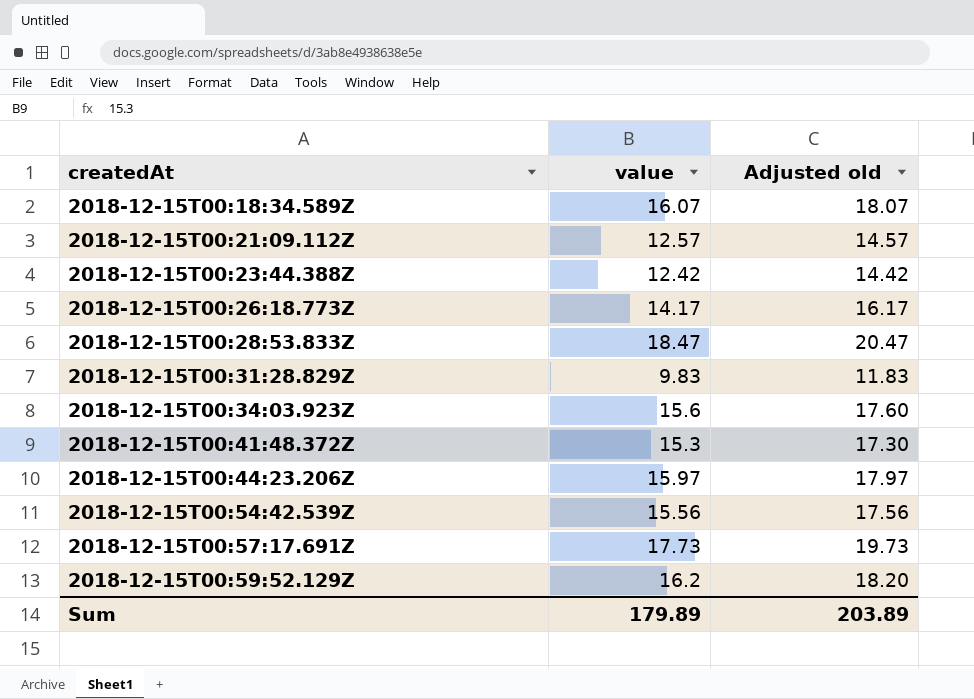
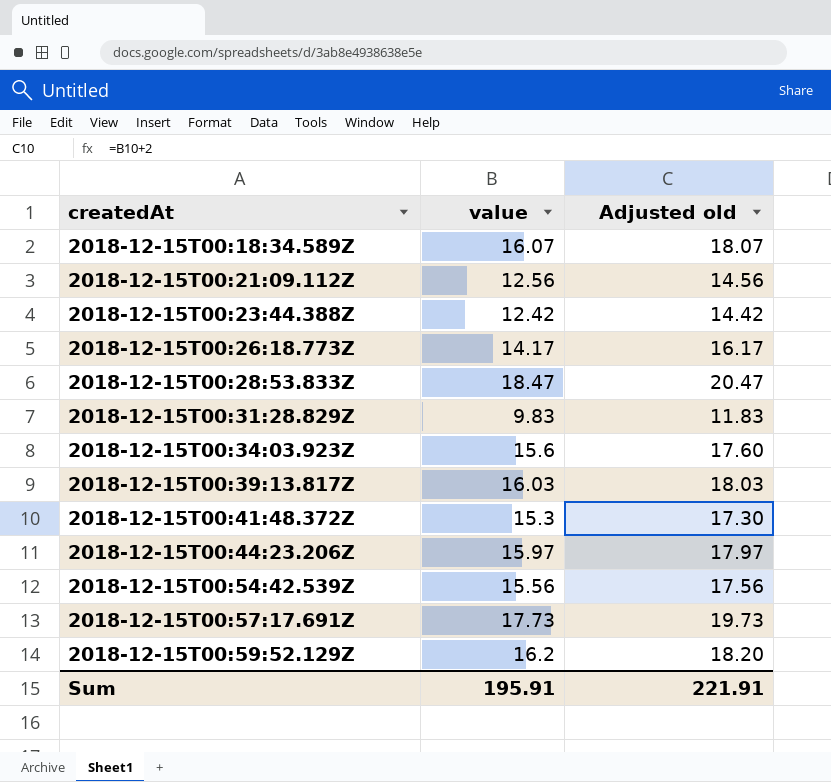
2018-12-15T00:21:09.112Z | value: 12.57 -> 12.56
2018-12-15T00:21:09.112Z | Adjusted old: 14.57 -> 14.56
row 2018-12-15T00:39:13.817Z: none -> 16.03 | 18.03
Sum | value: 179.89 -> 195.91
Sum | Adjusted old: 203.89 -> 221.91

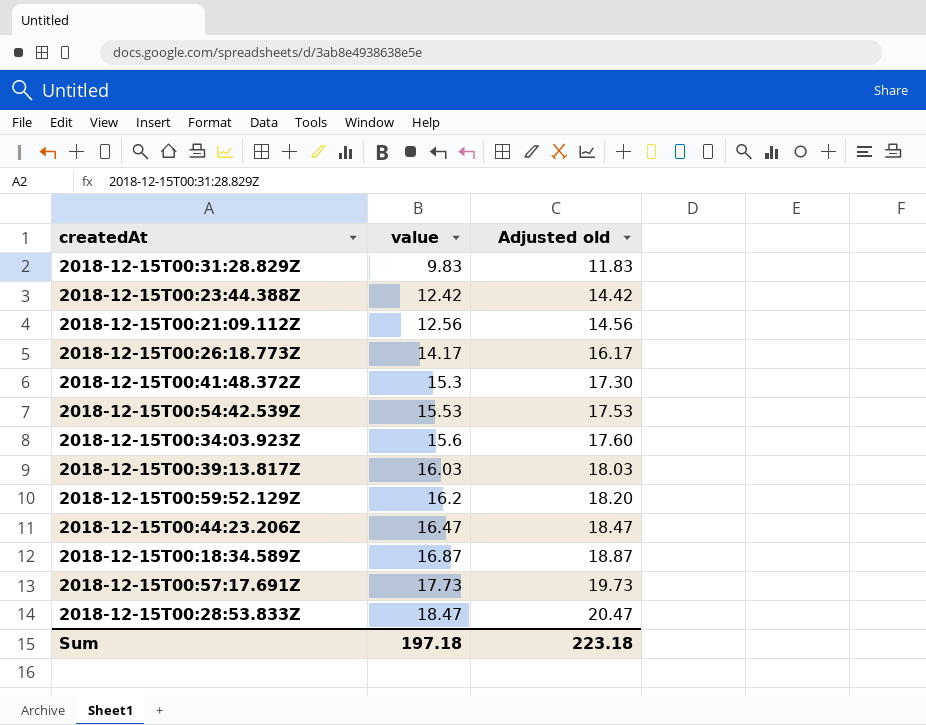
row order: createdAt ascending -> value ascending
2018-12-15T00:54:42.539Z | value: 15.56 -> 15.53
2018-12-15T00:54:42.539Z | Adjusted old: 17.56 -> 17.53
2018-12-15T00:44:23.206Z | value: 15.97 -> 16.47
2018-12-15T00:44:23.206Z | Adjusted old: 17.97 -> 18.47
2018-12-15T00:18:34.589Z | value: 16.07 -> 16.87
2018-12-15T00:18:34.589Z | Adjusted old: 18.07 -> 18.87
Sum | value: 195.91 -> 197.18
Sum | Adjusted old: 221.91 -> 223.18

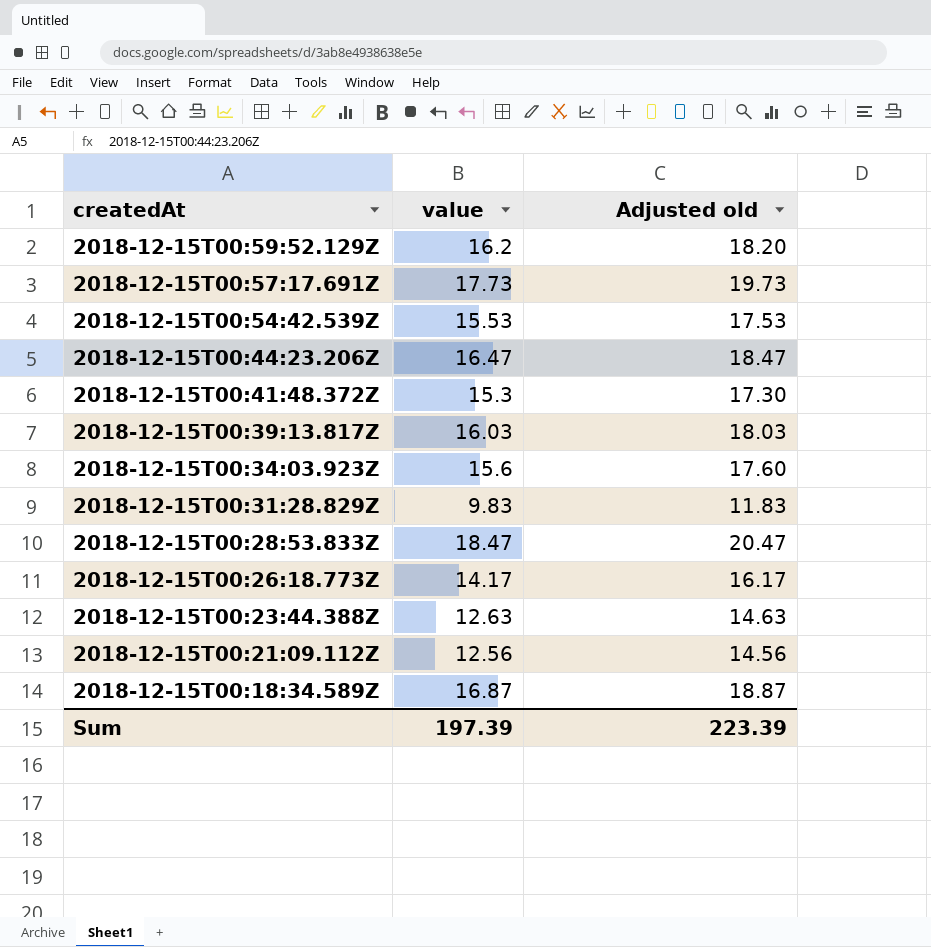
row order: value ascending -> createdAt descending
2018-12-15T00:23:44.388Z | value: 12.42 -> 12.63
2018-12-15T00:23:44.388Z | Adjusted old: 14.42 -> 14.63
Sum | value: 197.18 -> 197.39
Sum | Adjusted old: 223.18 -> 223.39

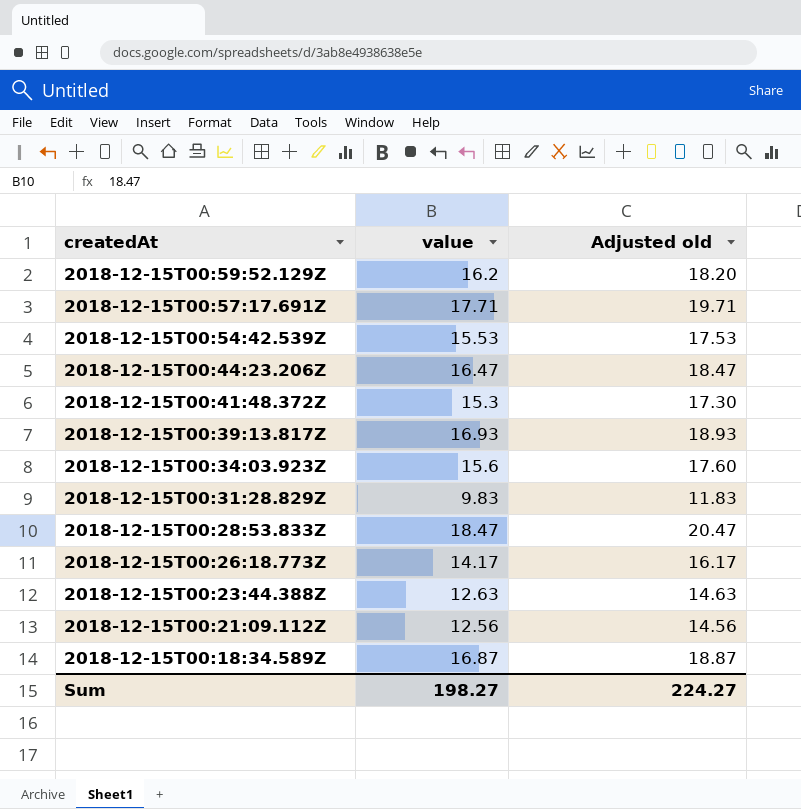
2018-12-15T00:57:17.691Z | value: 17.73 -> 17.71
2018-12-15T00:57:17.691Z | Adjusted old: 19.73 -> 19.71
2018-12-15T00:39:13.817Z | value: 16.03 -> 16.93
2018-12-15T00:39:13.817Z | Adjusted old: 18.03 -> 18.93
Sum | value: 197.39 -> 198.27
Sum | Adjusted old: 223.39 -> 224.27

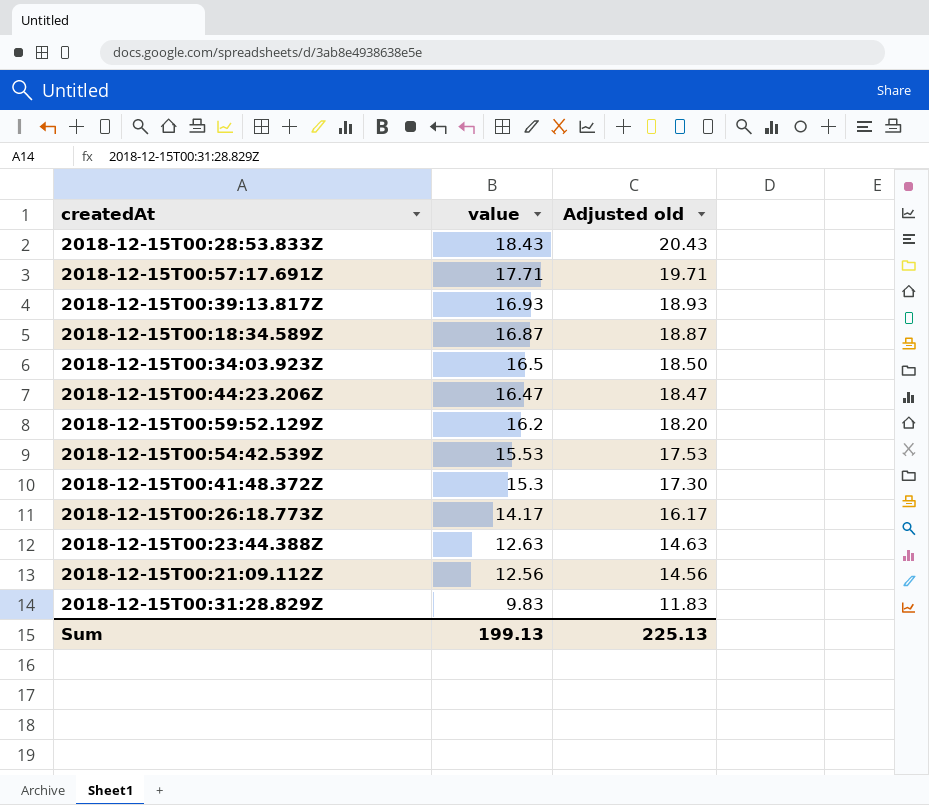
row order: createdAt descending -> value descending
2018-12-15T00:28:53.833Z | value: 18.47 -> 18.43
2018-12-15T00:28:53.833Z | Adjusted old: 20.47 -> 20.43
2018-12-15T00:34:03.923Z | value: 15.6 -> 16.5
2018-12-15T00:34:03.923Z | Adjusted old: 17.60 -> 18.50
Sum | value: 198.27 -> 199.13
Sum | Adjusted old: 224.27 -> 225.13

